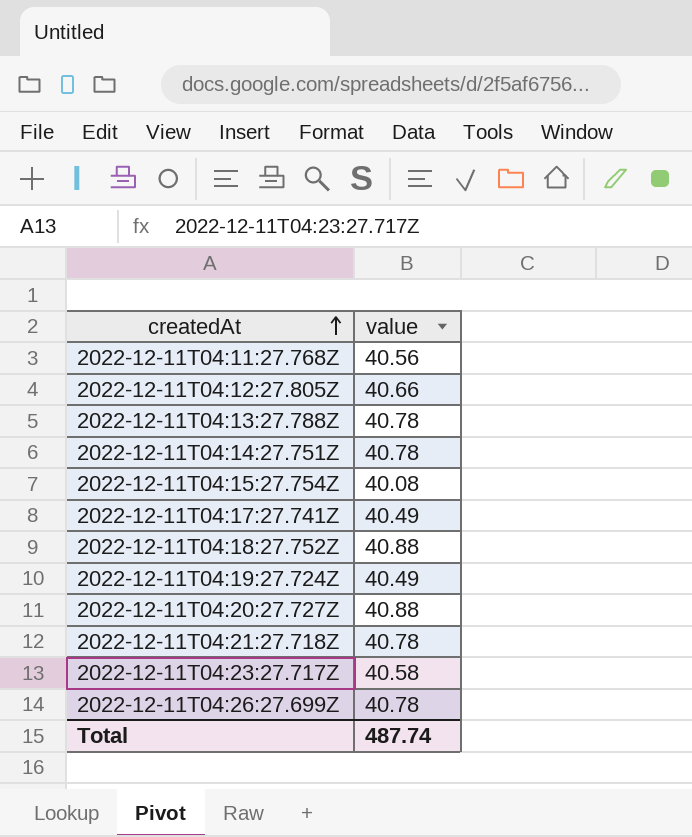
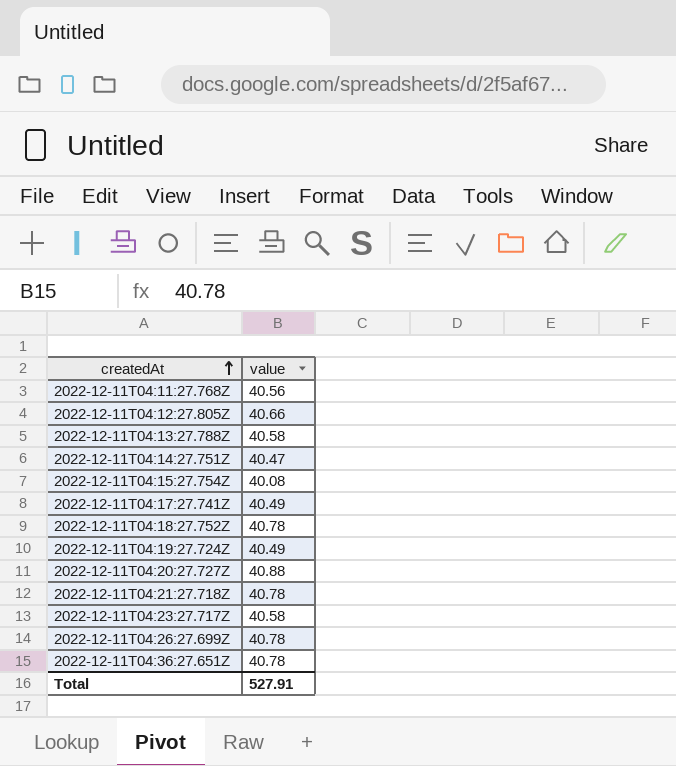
2022-12-11T04:13:27.788Z | value: 40.78 -> 40.58
2022-12-11T04:14:27.751Z | value: 40.78 -> 40.47
2022-12-11T04:18:27.752Z | value: 40.88 -> 40.78
row 2022-12-11T04:36:27.651Z: none -> 40.78
Total | value: 487.74 -> 527.91

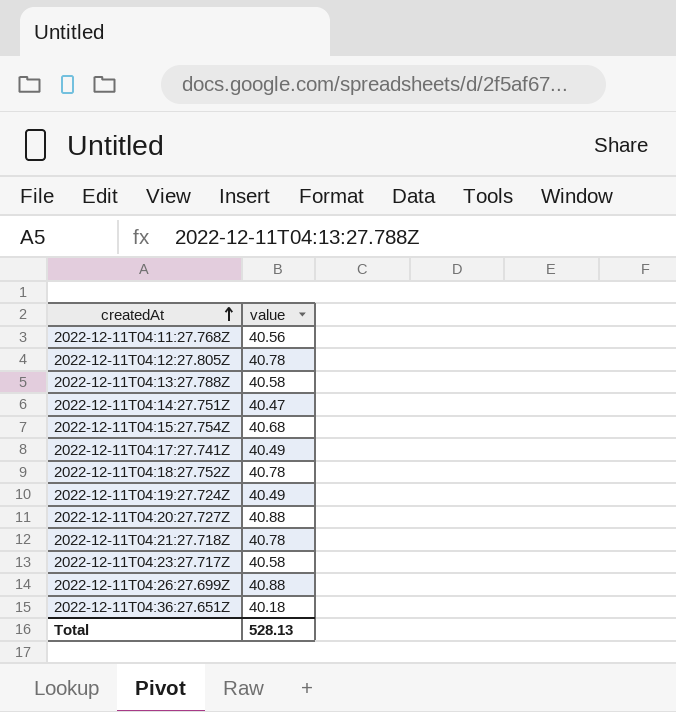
2022-12-11T04:12:27.805Z | value: 40.66 -> 40.78
2022-12-11T04:15:27.754Z | value: 40.08 -> 40.68
2022-12-11T04:26:27.699Z | value: 40.78 -> 40.88
2022-12-11T04:36:27.651Z | value: 40.78 -> 40.18
Total | value: 527.91 -> 528.13

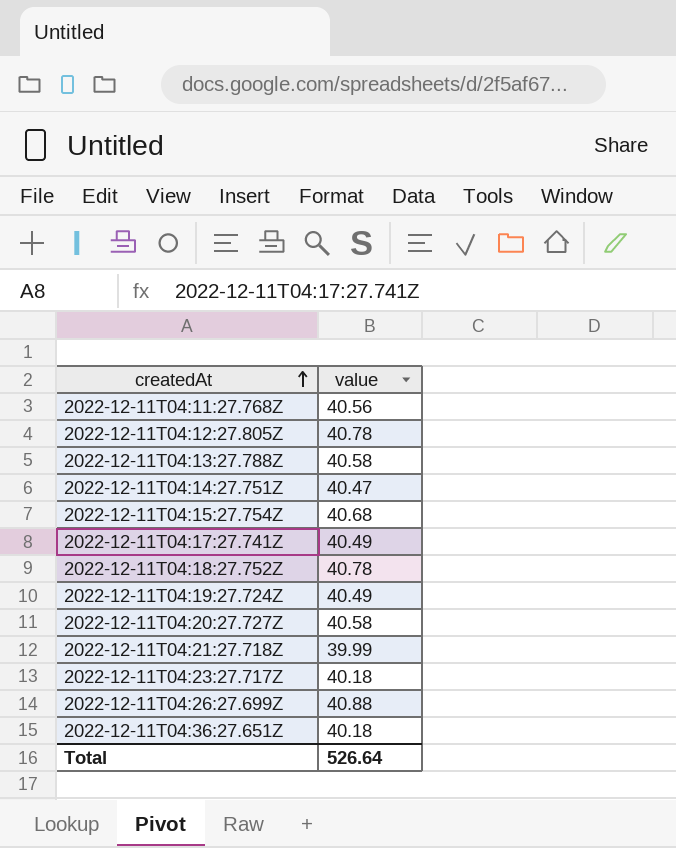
2022-12-11T04:20:27.727Z | value: 40.88 -> 40.58
2022-12-11T04:21:27.718Z | value: 40.78 -> 39.99
2022-12-11T04:23:27.717Z | value: 40.58 -> 40.18
Total | value: 528.13 -> 526.64

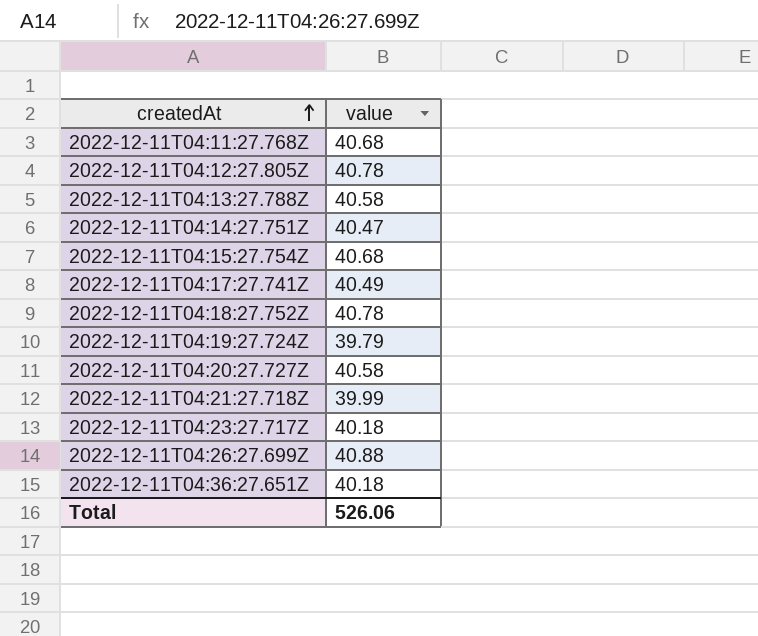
2022-12-11T04:11:27.768Z | value: 40.56 -> 40.68
2022-12-11T04:19:27.724Z | value: 40.49 -> 39.79
Total | value: 526.64 -> 526.06

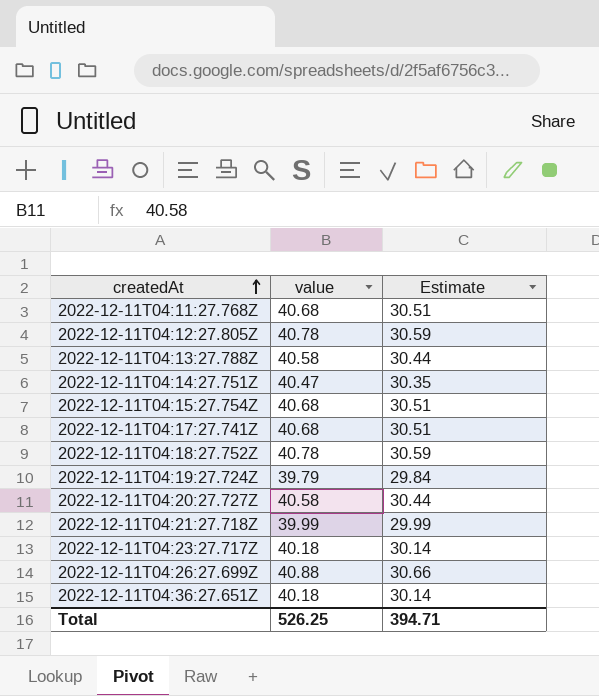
column Estimate | formula: none -> [value] * 0.75
2022-12-11T04:17:27.741Z | value: 40.49 -> 40.68
Total | value: 526.06 -> 526.25

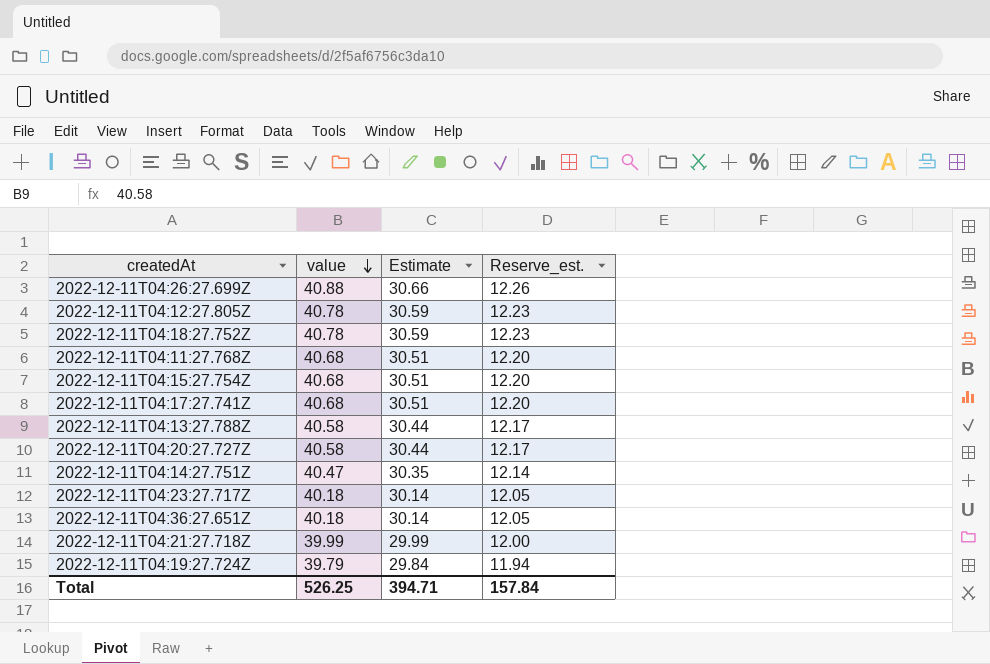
row order: createdAt ascending -> value descending
column Reserve_est. | formula: none -> [value] * 0.3

